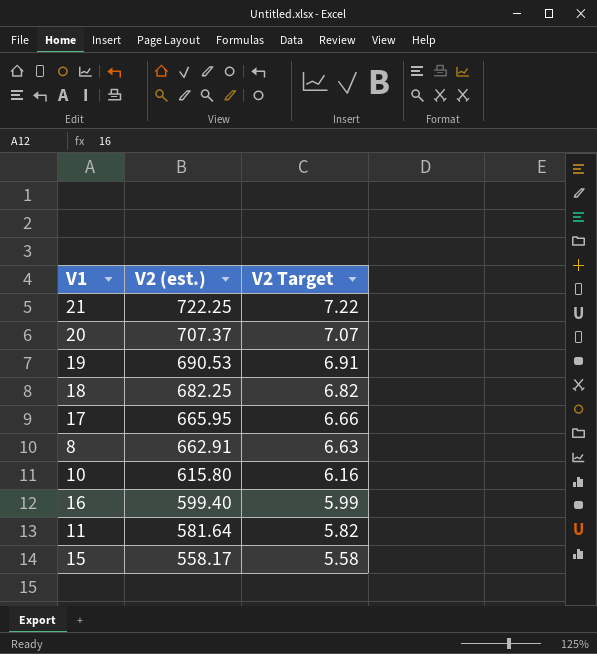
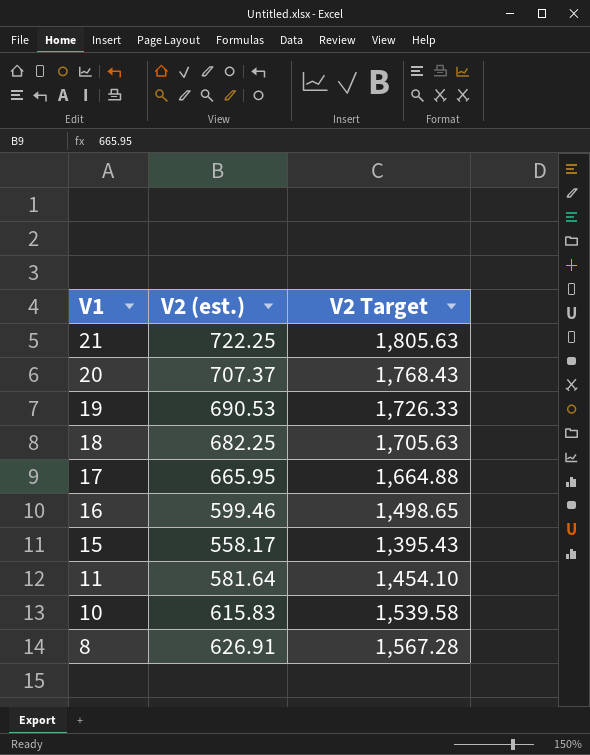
row order: V2 (est.) descending -> V1 descending
column V2 Target | formula: [V2 (est.)] * 0.01 -> [V2 (est.)] * 2.5
16 | V2 (est.): 599.40 -> 599.46
10 | V2 (est.): 615.80 -> 615.83
8 | V2 (est.): 662.91 -> 626.91

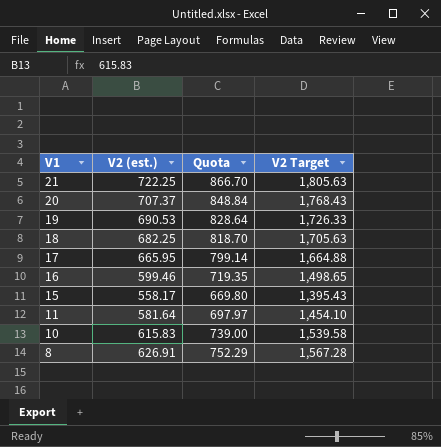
column Quota | formula: none -> [V2 (est.)] * 1.2

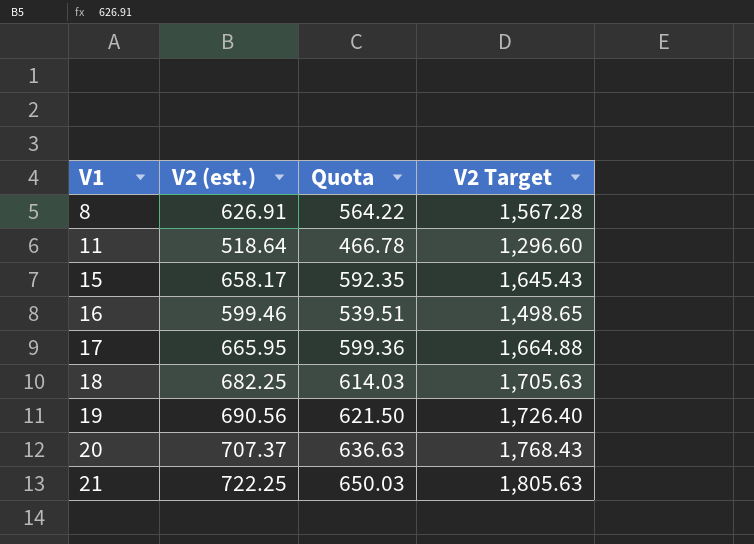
row order: V1 descending -> V1 ascending
column Quota | formula: [V2 (est.)] * 1.2 -> [V2 (est.)] * 0.9
row 10: 615.83 | 739.00 | 1,539.58 -> none
11 | V2 (est.): 581.64 -> 518.64
11 | V2 Target: 1,454.10 -> 1,296.60
15 | V2 (est.): 558.17 -> 658.17
15 | V2 Target: 1,395.43 -> 1,645.43
19 | V2 (est.): 690.53 -> 690.56
19 | V2 Target: 1,726.33 -> 1,726.40

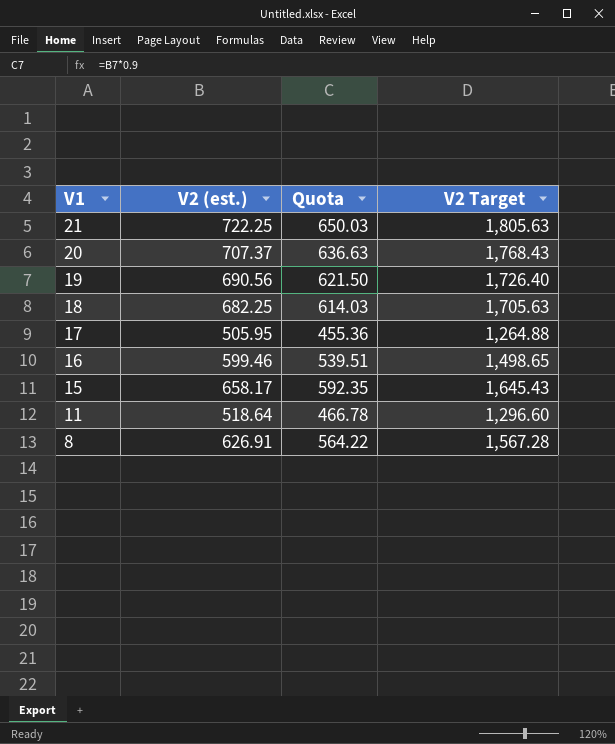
row order: V1 ascending -> V1 descending
17 | V2 (est.): 665.95 -> 505.95
17 | Quota: 599.36 -> 455.36
17 | V2 Target: 1,664.88 -> 1,264.88

